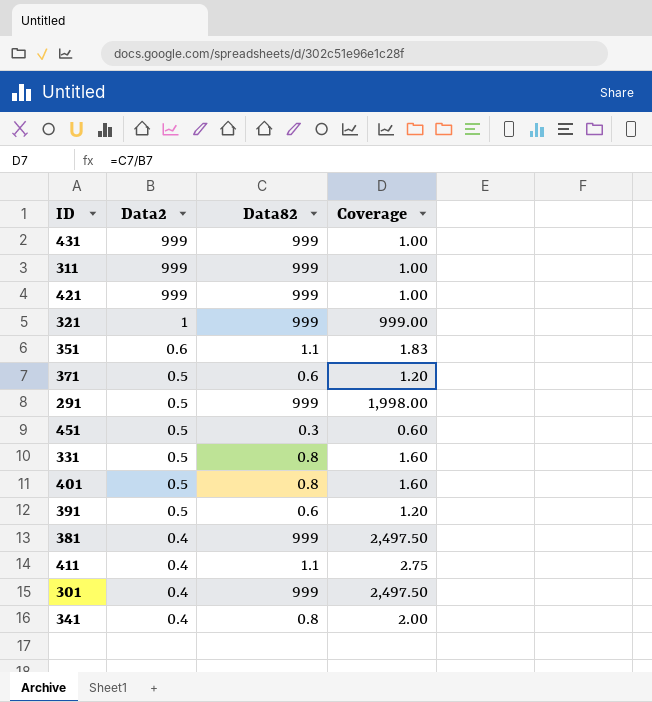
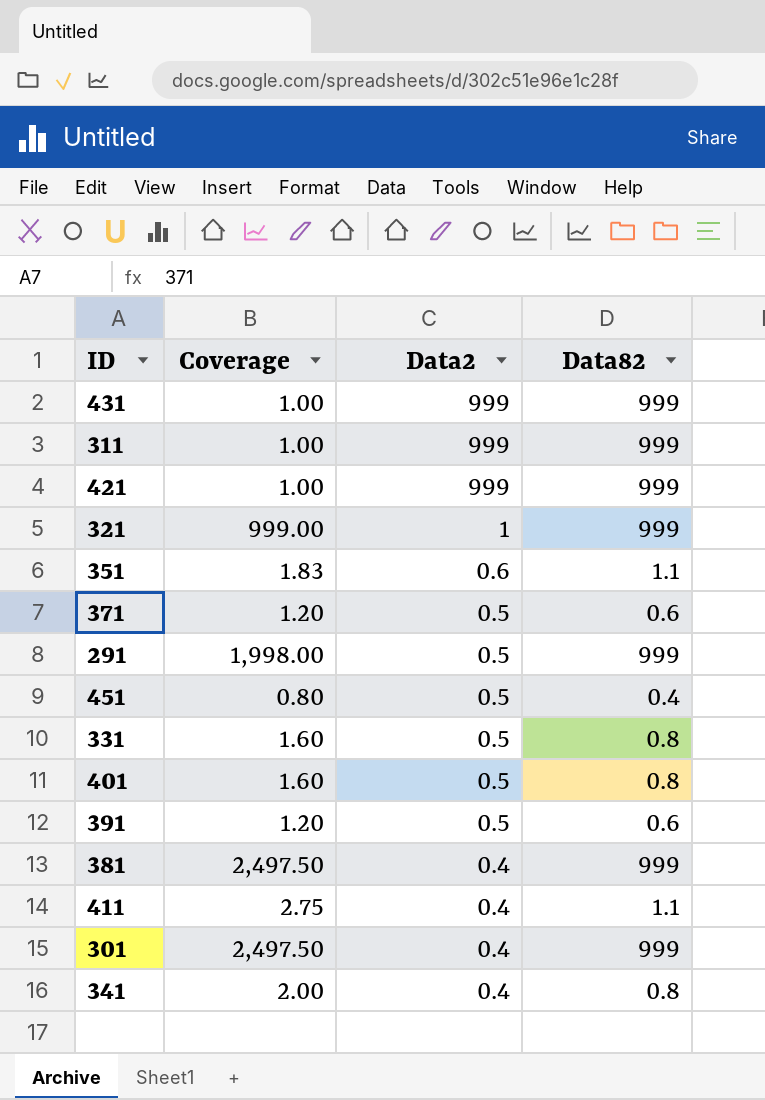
column Coverage | position: 4 -> 2
451 | Coverage: 0.60 -> 0.80
451 | Data82: 0.3 -> 0.4

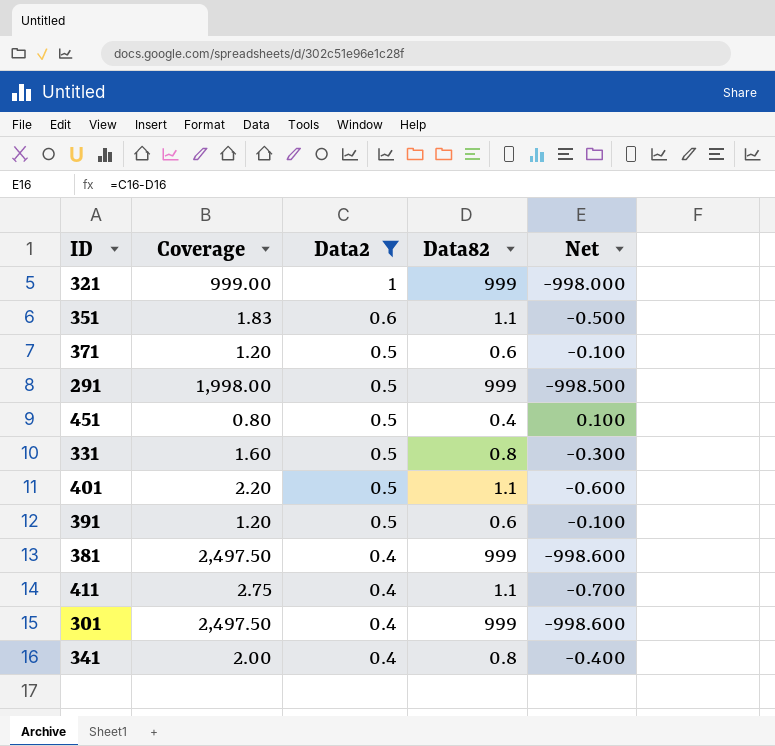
filter: none -> Data2 != 999
column Net | formula: none -> [Data2] - [Data82]
401 | Coverage: 1.60 -> 2.20
401 | Data82: 0.8 -> 1.1

